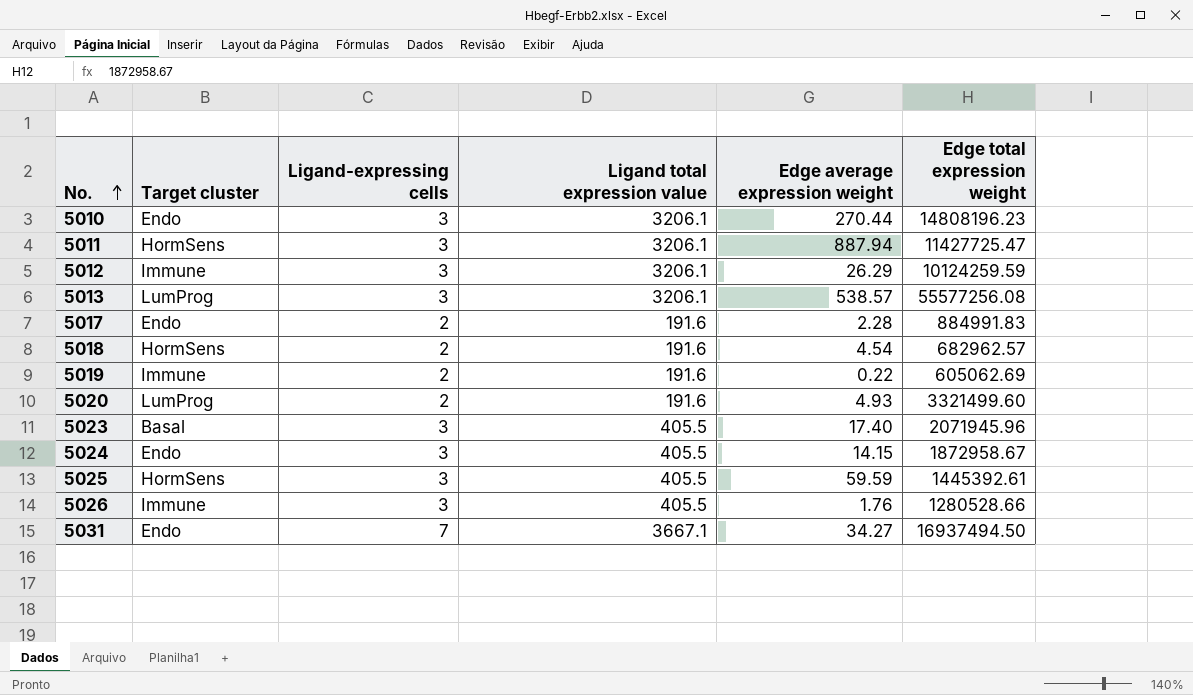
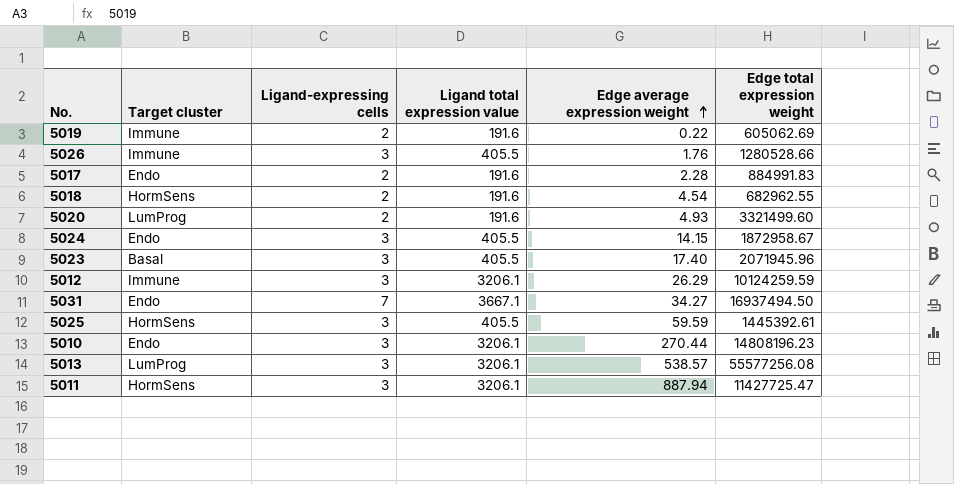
row order: No. ascending -> Edge average expression weight ascending
5018 | Edge total expression weight: 682962.57 -> 682962.55

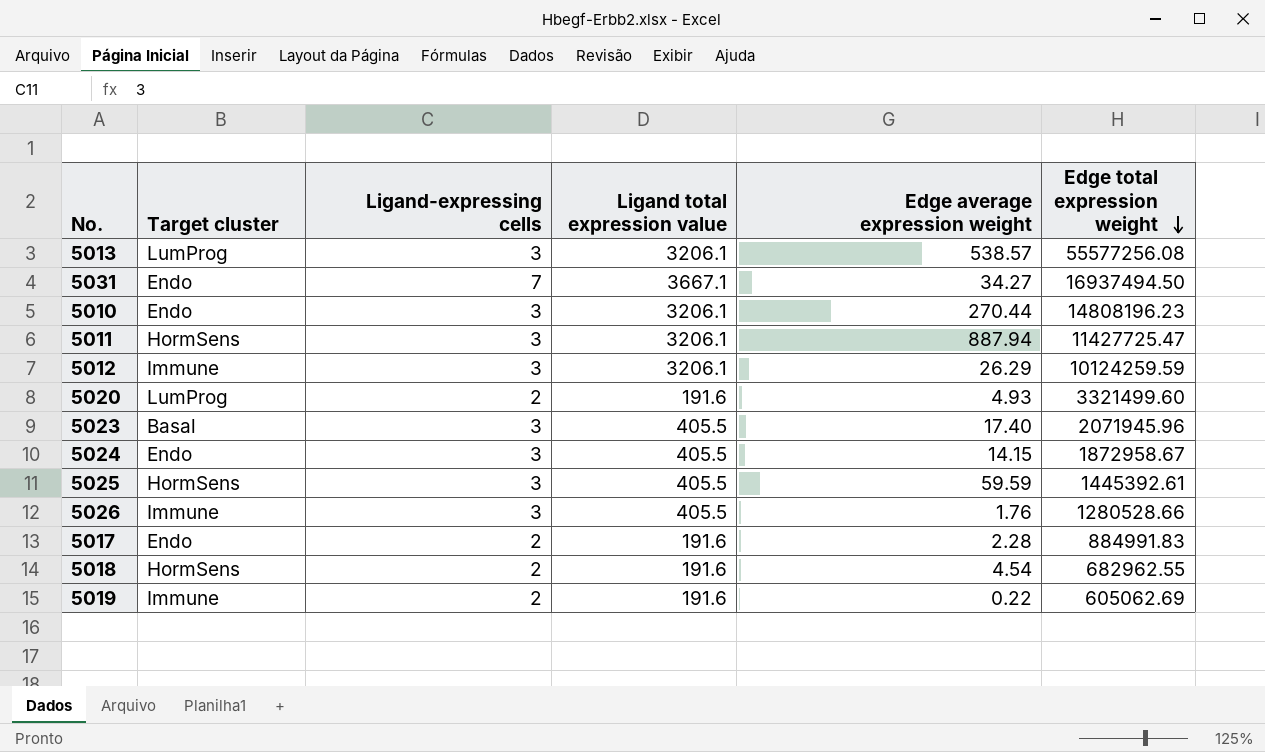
row order: Edge average expression weight ascending -> Edge total expression weight descending

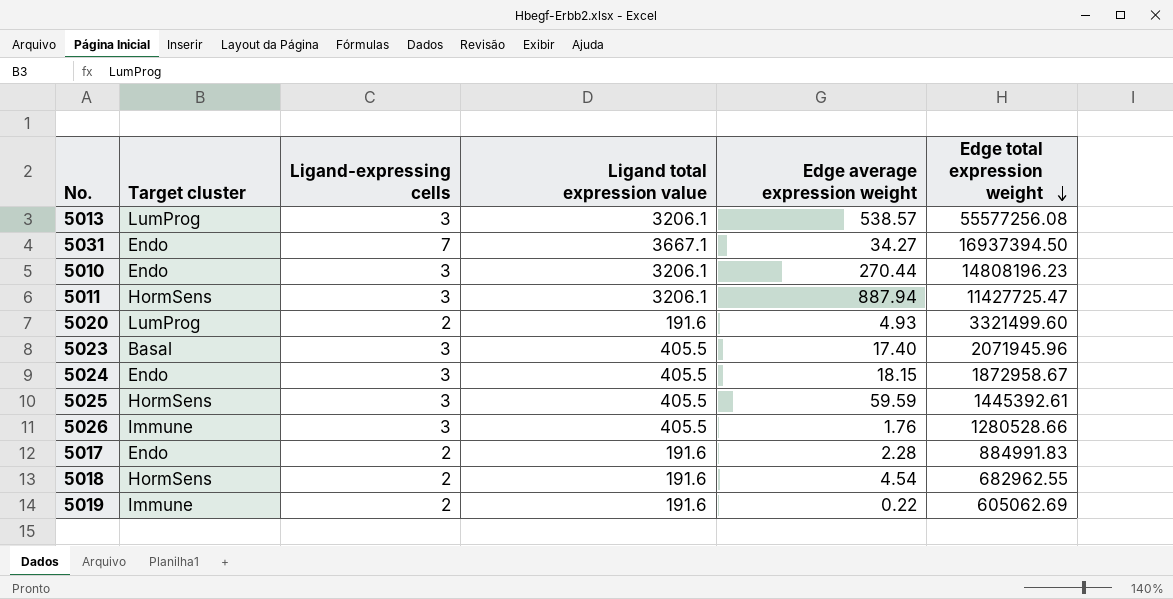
row 5012: Immune | 3 | 3206.1 | 26.29 | 10124259.59 -> none
5031 | Edge total expression weight: 16937494.50 -> 16937394.50
5024 | Edge average expression weight: 14.15 -> 18.15

